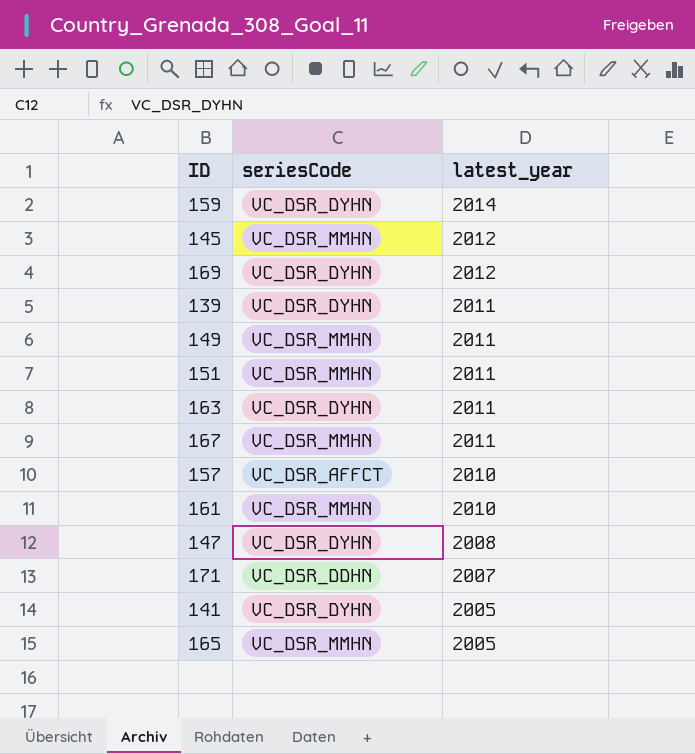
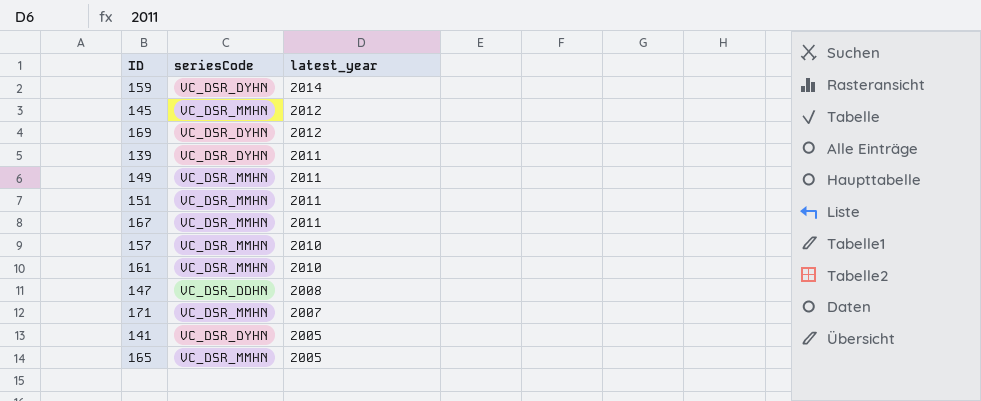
row 163: VC_DSR_DYHN | 2011 -> none
157 | seriesCode: VC_DSR_AFFCT -> VC_DSR_MMHN
147 | seriesCode: VC_DSR_DYHN -> VC_DSR_DDHN
171 | seriesCode: VC_DSR_DDHN -> VC_DSR_MMHN

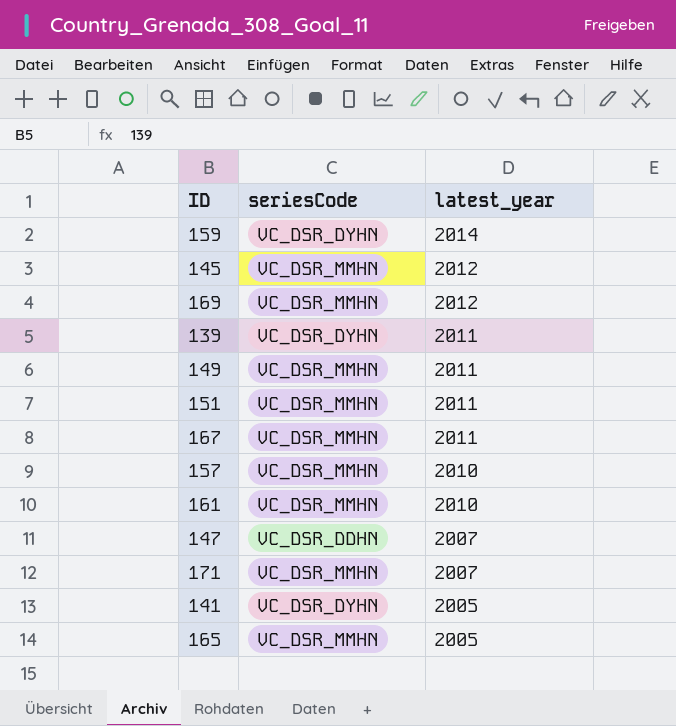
169 | seriesCode: VC_DSR_DYHN -> VC_DSR_MMHN
147 | latest_year: 2008 -> 2007

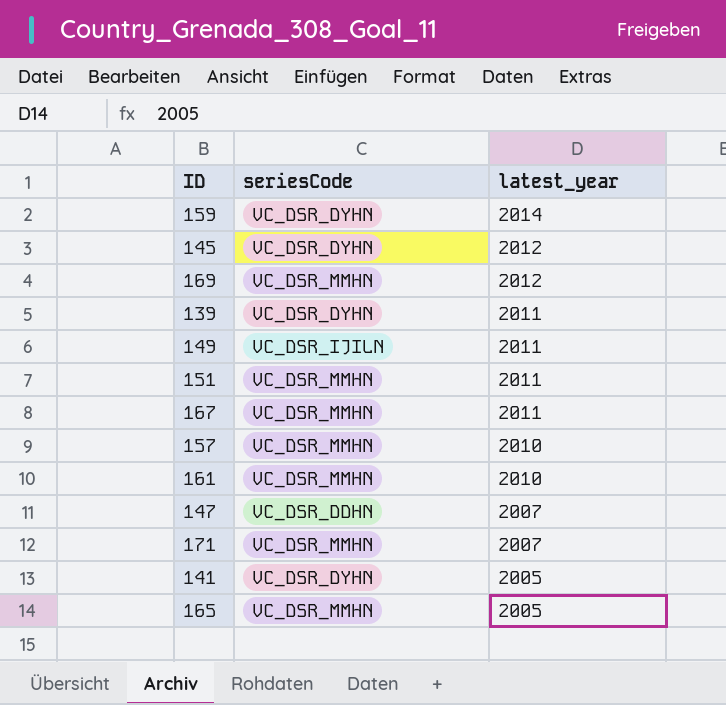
145 | seriesCode: VC_DSR_MMHN -> VC_DSR_DYHN
149 | seriesCode: VC_DSR_MMHN -> VC_DSR_IJILN

